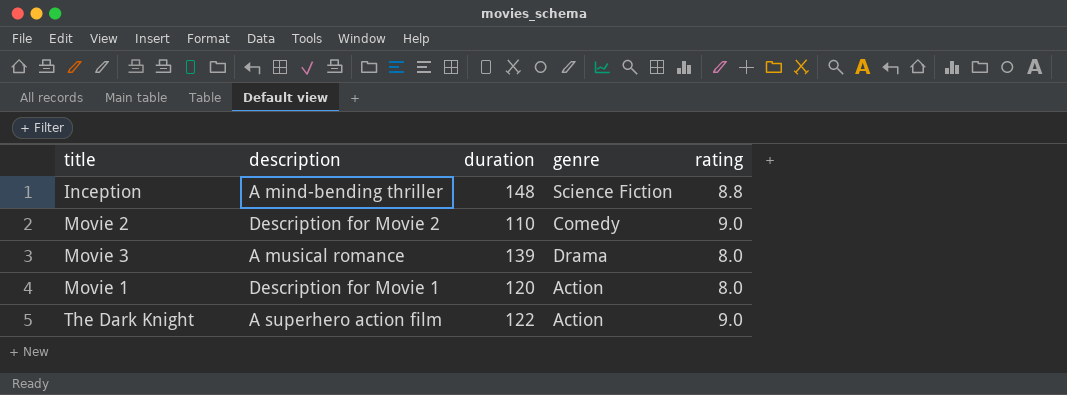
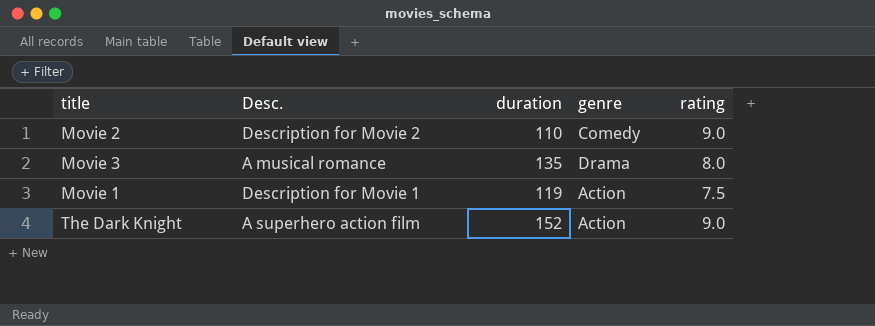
column name: description -> Desc.
row Inception: A mind-bending thriller | 148 | Science Fiction | 8.8 -> none
Movie 3 | duration: 139 -> 135
Movie 1 | duration: 120 -> 119
Movie 1 | rating: 8.0 -> 7.5
The Dark Knight | duration: 122 -> 152

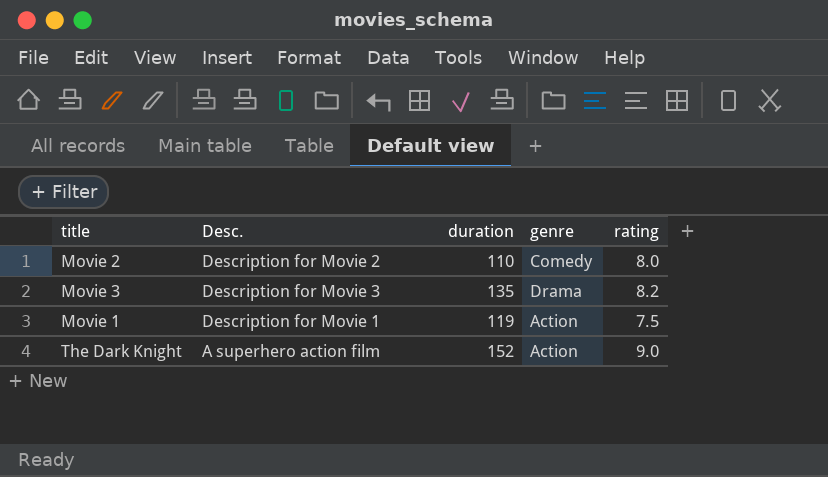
Movie 2 | rating: 9.0 -> 8.0
Movie 3 | Desc.: A musical romance -> Description for Movie 3
Movie 3 | rating: 8.0 -> 8.2

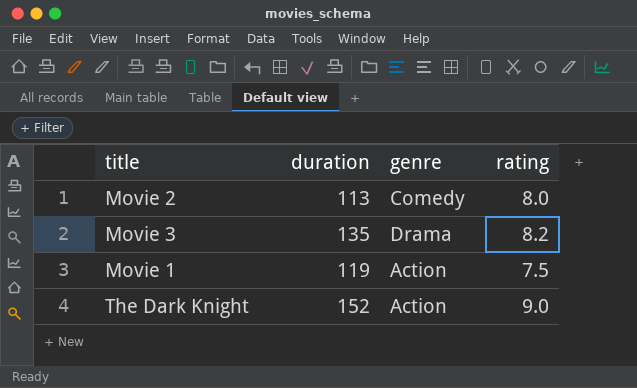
column Desc. | position: 2 -> none
Movie 2 | duration: 110 -> 113

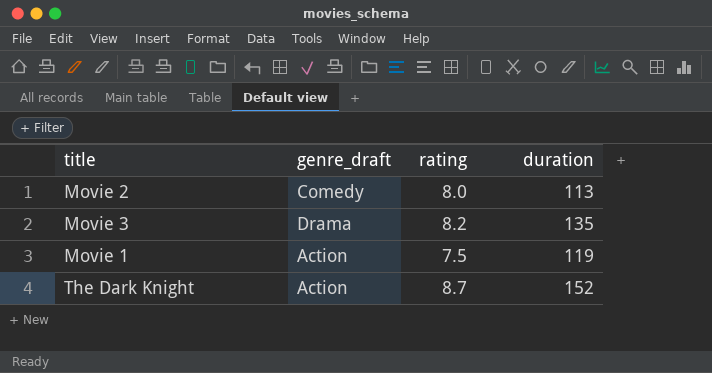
column name: genre -> genre_draft
column duration | position: 2 -> 4
The Dark Knight | rating: 9.0 -> 8.7

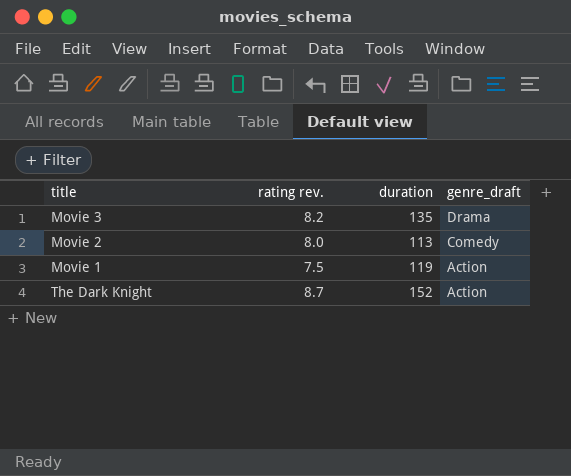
row order: none -> genre_draft descending
column name: rating -> rating rev.
column genre_draft | position: 2 -> 4

